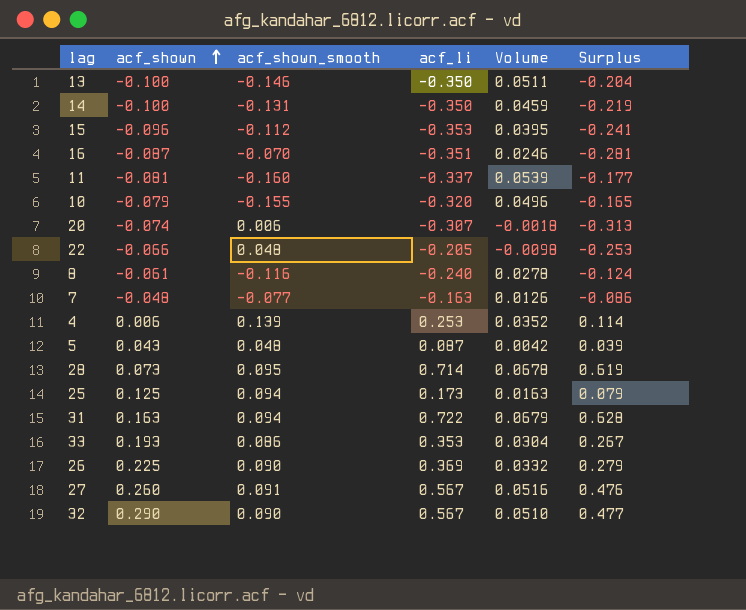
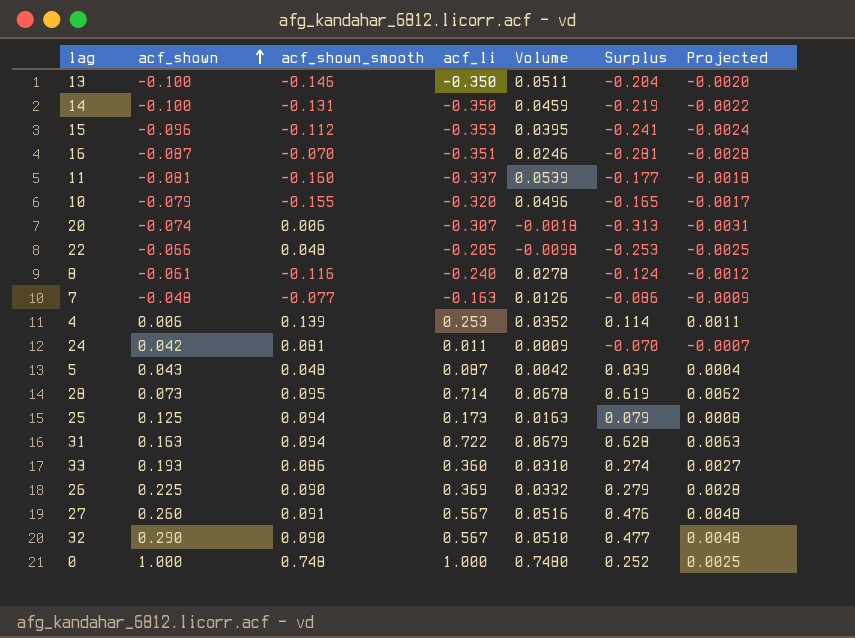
column Projected | formula: none -> [Surplus] * 0.01
row 24: none -> 0.042 | 0.081 | 0.011 | 0.0009 | -0.070 | -0.0007
33 | acf_li: 0.353 -> 0.360
33 | Volume: 0.0304 -> 0.0310
33 | Surplus: 0.267 -> 0.274
row 0: none -> 1.000 | 0.748 | 1.000 | 0.7480 | 0.252 | 0.0025

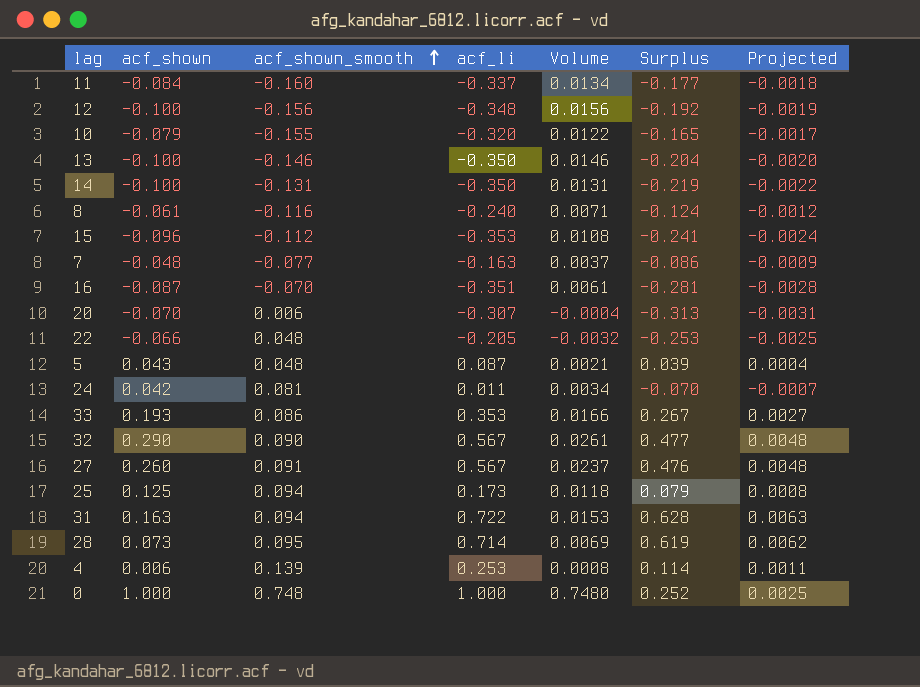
row order: acf_shown ascending -> acf_shown_smooth ascending
column Volume | formula: [acf_shown_smooth] * [acf_li] -> [acf_shown] * [acf_shown_smooth]
row 26: 0.225 | 0.090 | 0.369 | 0.0332 | 0.279 | 0.0028 -> none
11 | acf_shown: -0.081 -> -0.084
row 12: none -> -0.100 | -0.156 | -0.348 | 0.0156 | -0.192 | -0.0019
20 | acf_shown: -0.074 -> -0.070
33 | acf_li: 0.360 -> 0.353
33 | Surplus: 0.274 -> 0.267

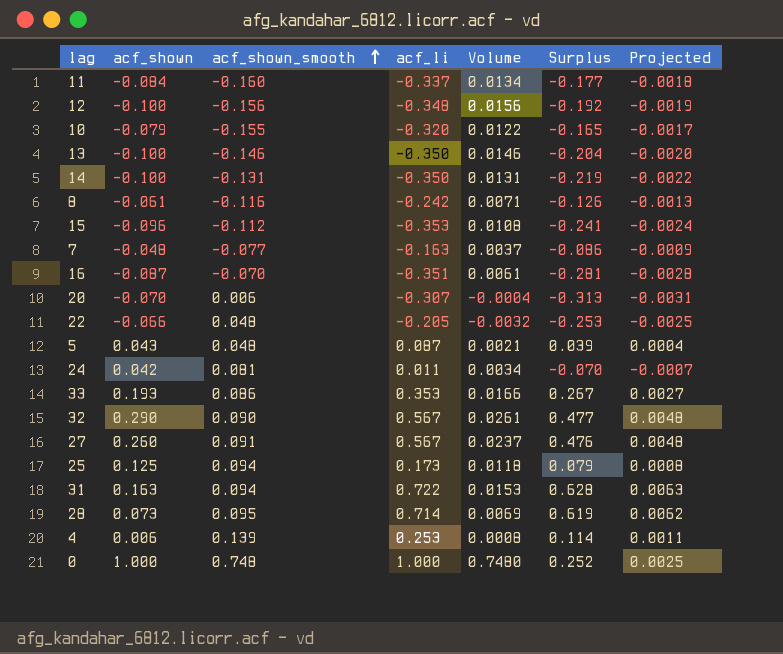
8 | acf_li: -0.240 -> -0.242
8 | Surplus: -0.124 -> -0.126
8 | Projected: -0.0012 -> -0.0013

